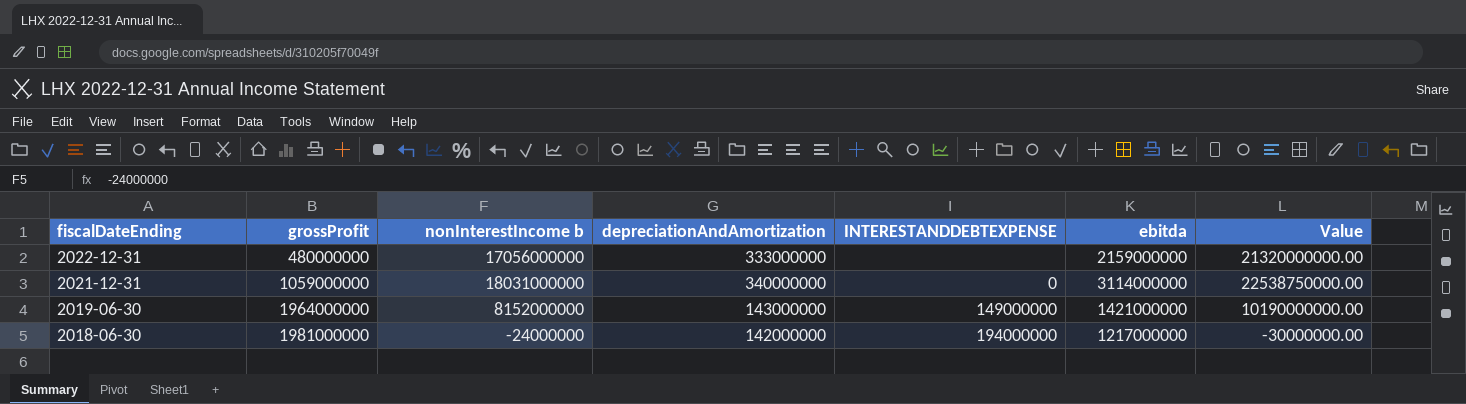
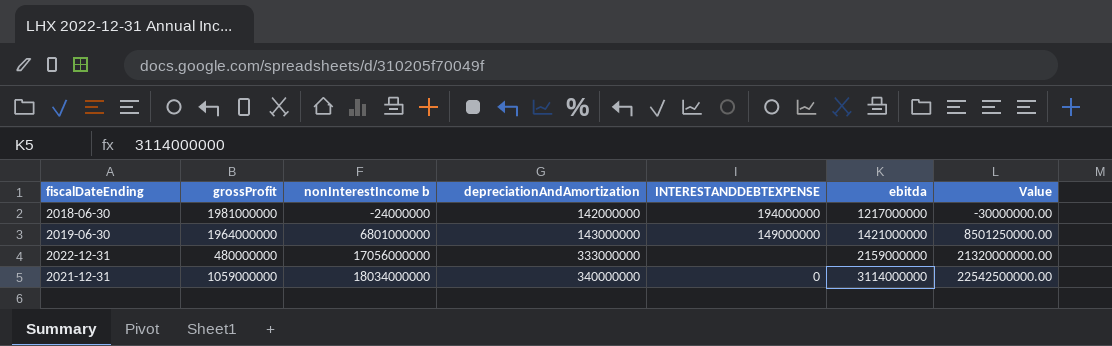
row order: fiscalDateEnding descending -> nonInterestIncome b ascending
2019-06-30 | nonInterestIncome b: 8152000000 -> 6801000000
2019-06-30 | Value: 10190000000.00 -> 8501250000.00
2021-12-31 | nonInterestIncome b: 18031000000 -> 18034000000
2021-12-31 | Value: 22538750000.00 -> 22542500000.00

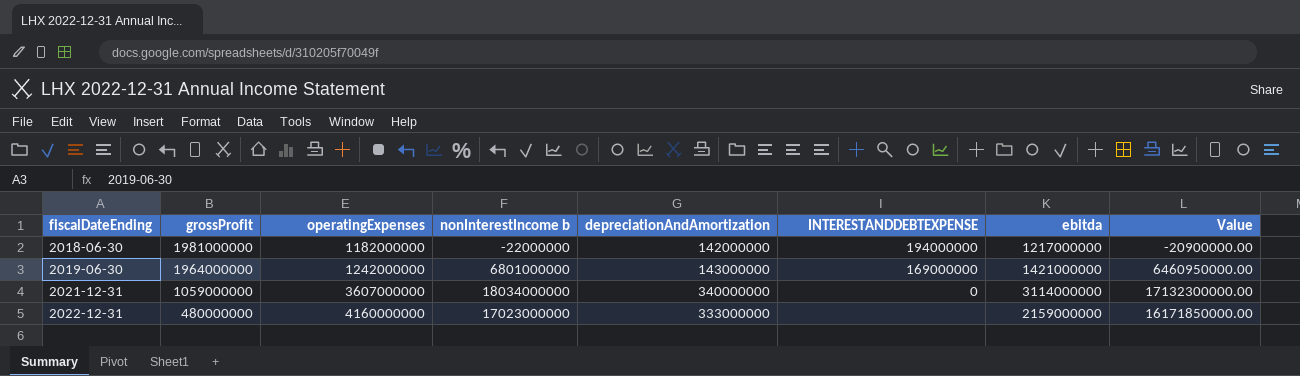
row order: nonInterestIncome b ascending -> fiscalDateEnding ascending
column operatingExpenses | position: none -> 3
column Value | formula: [nonInterestIncome b] * 1.25 -> [nonInterestIncome b] * 0.95
2018-06-30 | nonInterestIncome b: -24000000 -> -22000000
2019-06-30 | INTERESTANDDEBTEXPENSE: 149000000 -> 169000000
2022-12-31 | nonInterestIncome b: 17056000000 -> 17023000000

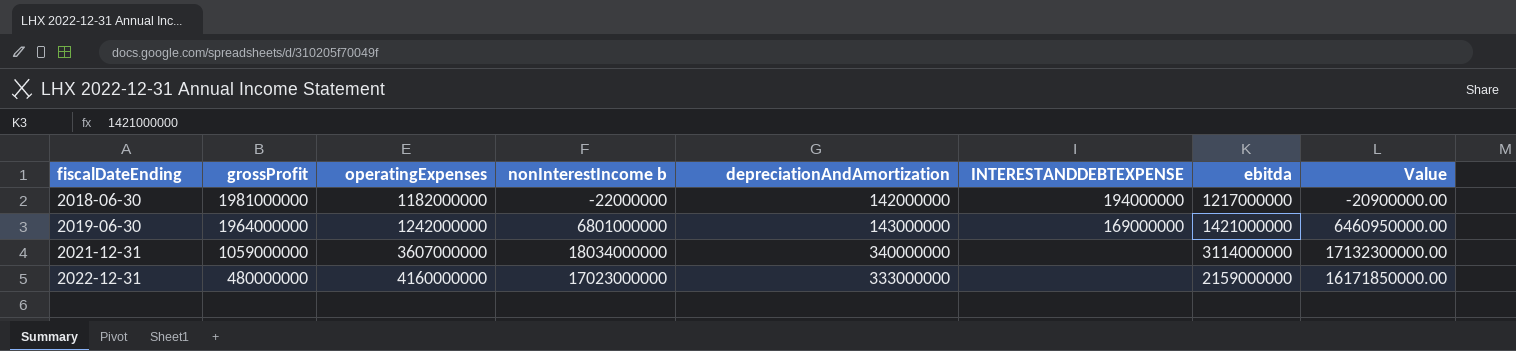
2021-12-31 | INTERESTANDDEBTEXPENSE: 0 -> none

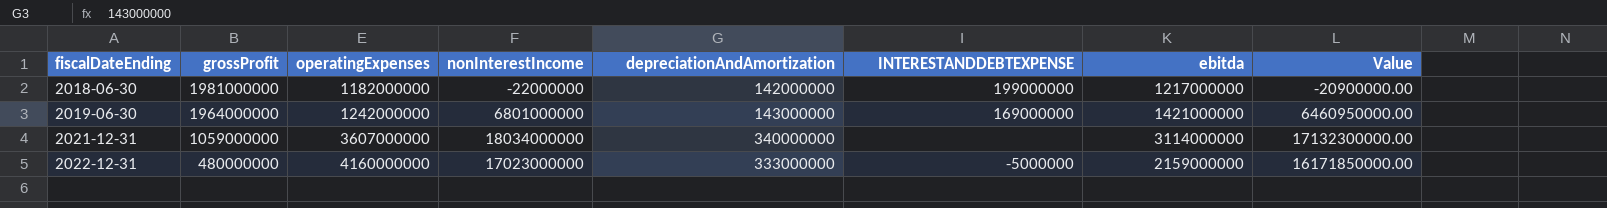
column name: nonInterestIncome b -> nonInterestIncome
2018-06-30 | INTERESTANDDEBTEXPENSE: 194000000 -> 199000000
2022-12-31 | INTERESTANDDEBTEXPENSE: none -> -5000000

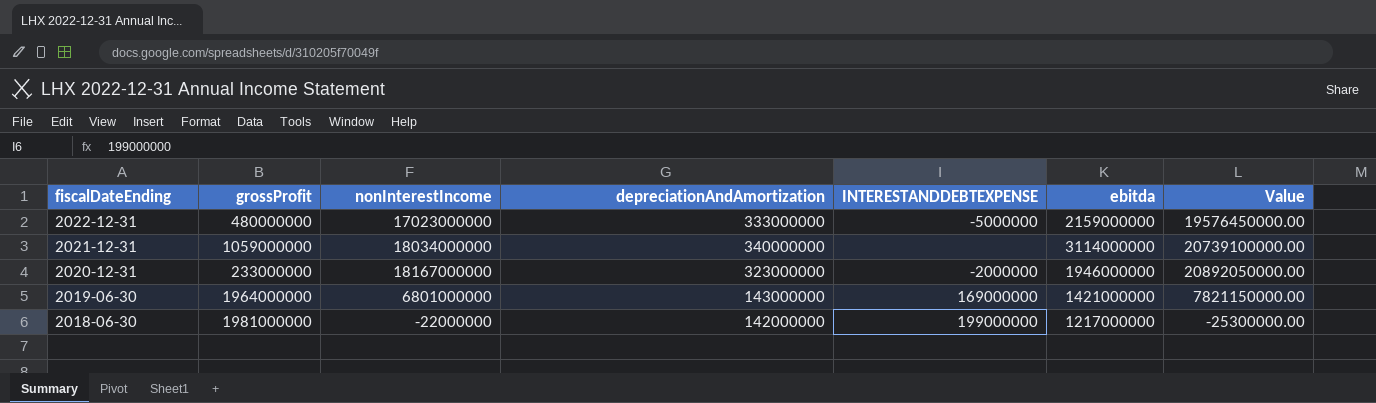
row order: fiscalDateEnding ascending -> fiscalDateEnding descending
column operatingExpenses | position: 3 -> none
column Value | formula: [nonInterestIncome] * 0.95 -> [nonInterestIncome] * 1.15
row 2020-12-31: none -> 233000000 | 18167000000 | 323000000 | -2000000 | 1946000000 | 20892050000.00

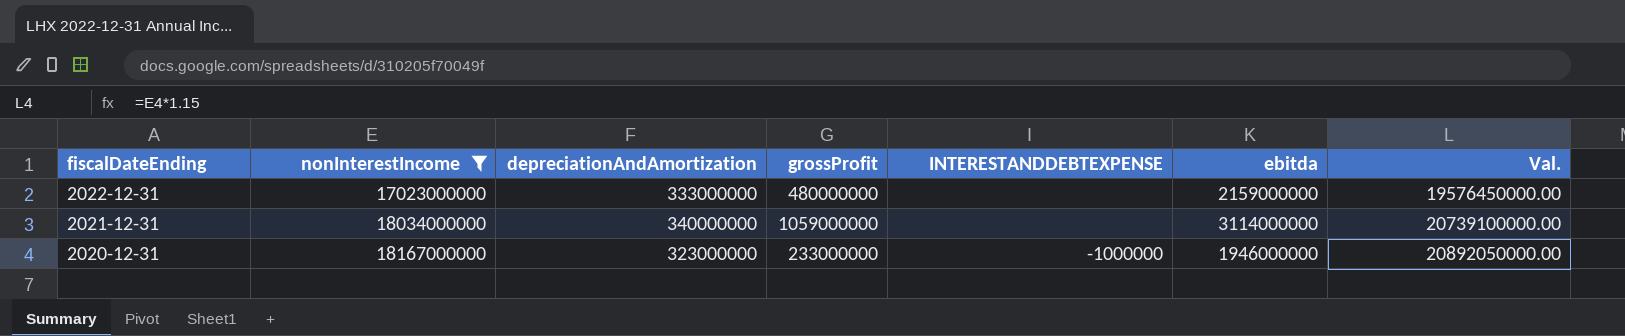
filter: none -> nonInterestIncome >= 17023000000
column grossProfit | position: 2 -> 4
column name: Value -> Val.
2022-12-31 | INTERESTANDDEBTEXPENSE: -5000000 -> none
2020-12-31 | INTERESTANDDEBTEXPENSE: -2000000 -> -1000000

